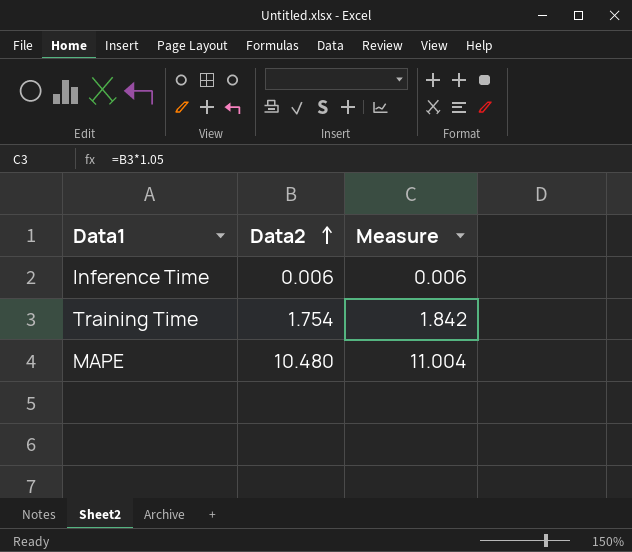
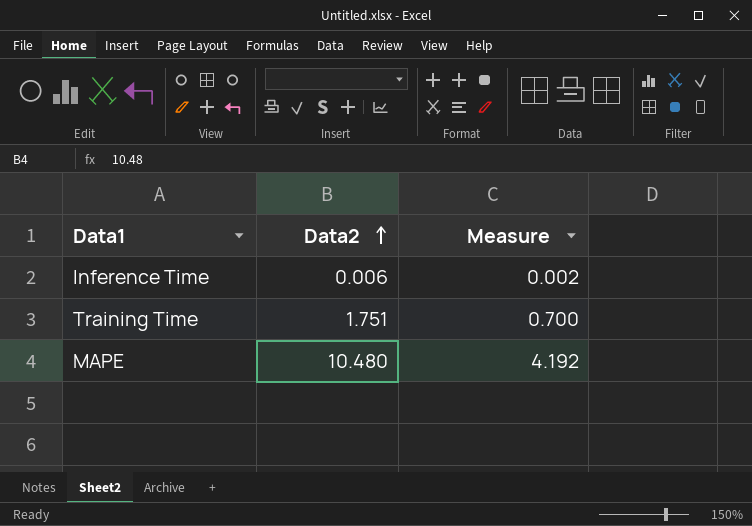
column Measure | formula: [Data2] * 1.05 -> [Data2] * 0.4
Training Time | Data2: 1.754 -> 1.751

